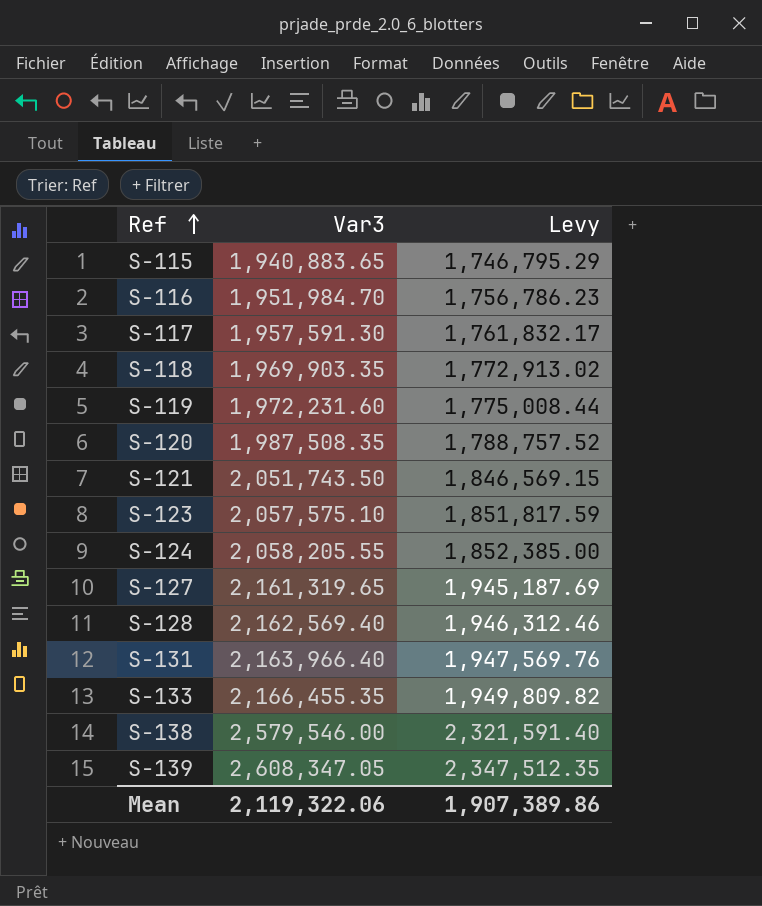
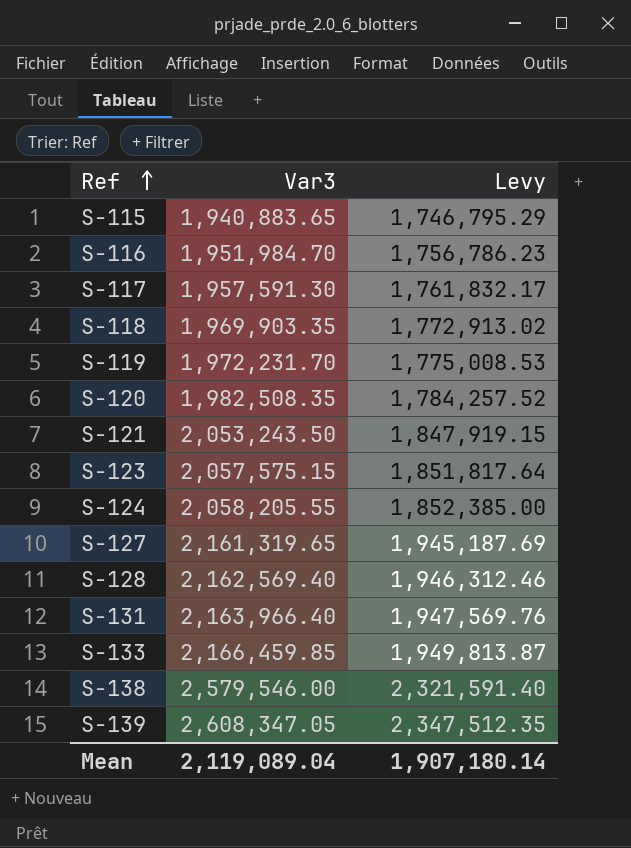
S-119 | Var3: 1,972,231.60 -> 1,972,231.70
S-119 | Levy: 1,775,008.44 -> 1,775,008.53
S-120 | Var3: 1,987,508.35 -> 1,982,508.35
S-120 | Levy: 1,788,757.52 -> 1,784,257.52
S-121 | Var3: 2,051,743.50 -> 2,053,243.50
S-121 | Levy: 1,846,569.15 -> 1,847,919.15
S-123 | Var3: 2,057,575.10 -> 2,057,575.15
S-123 | Levy: 1,851,817.59 -> 1,851,817.64
S-133 | Var3: 2,166,455.35 -> 2,166,459.85
S-133 | Levy: 1,949,809.82 -> 1,949,813.87
Mean | Var3: 2,119,322.06 -> 2,119,089.04
Mean | Levy: 1,907,389.86 -> 1,907,180.14

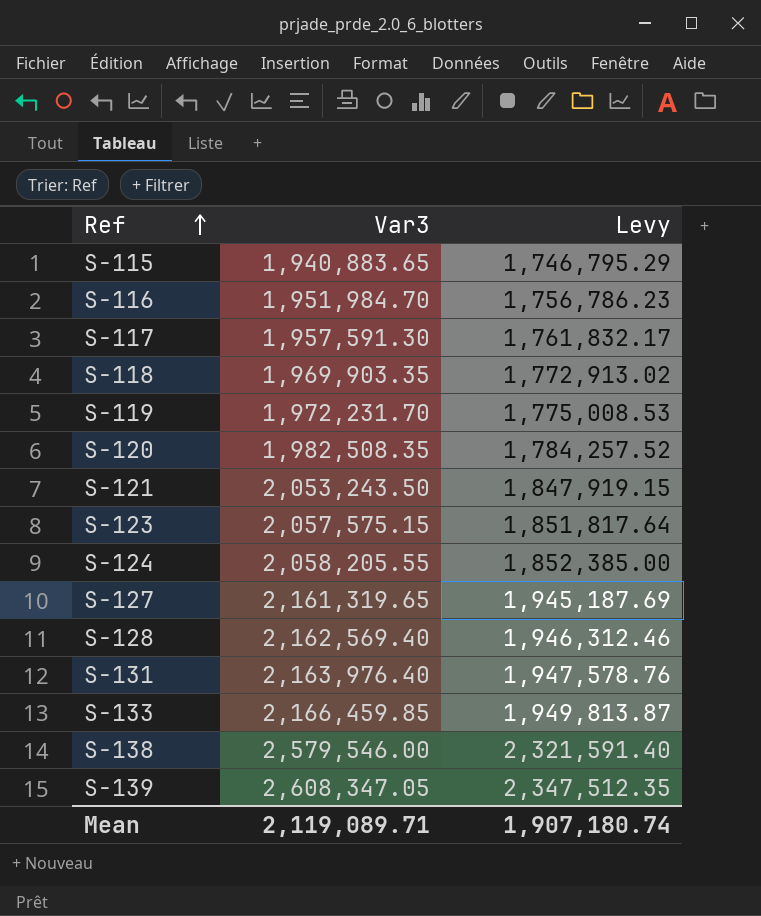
S-131 | Var3: 2,163,966.40 -> 2,163,976.40
S-131 | Levy: 1,947,569.76 -> 1,947,578.76
Mean | Var3: 2,119,089.04 -> 2,119,089.71
Mean | Levy: 1,907,180.14 -> 1,907,180.74

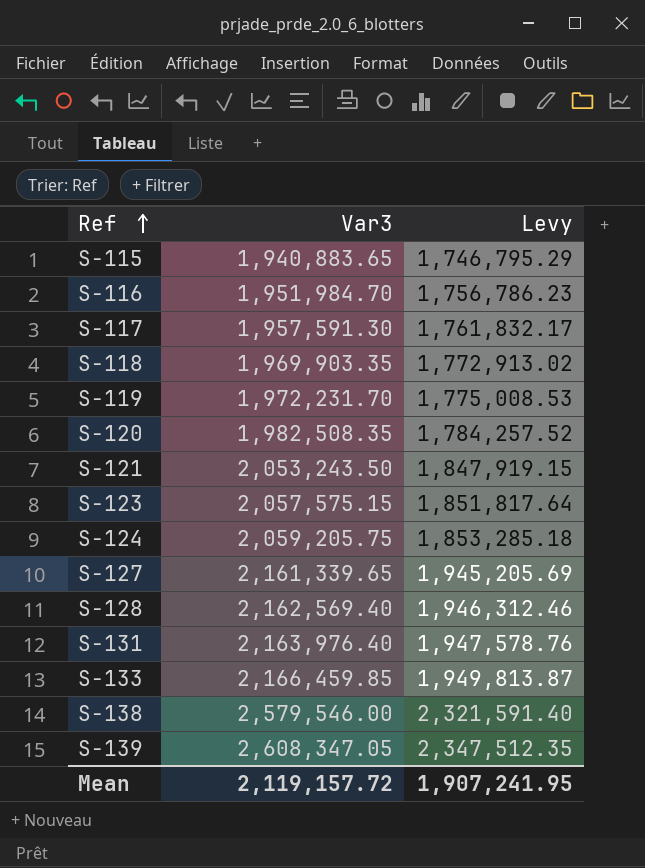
S-124 | Var3: 2,058,205.55 -> 2,059,205.75
S-124 | Levy: 1,852,385.00 -> 1,853,285.18
S-127 | Var3: 2,161,319.65 -> 2,161,339.65
S-127 | Levy: 1,945,187.69 -> 1,945,205.69
Mean | Var3: 2,119,089.71 -> 2,119,157.72
Mean | Levy: 1,907,180.74 -> 1,907,241.95

